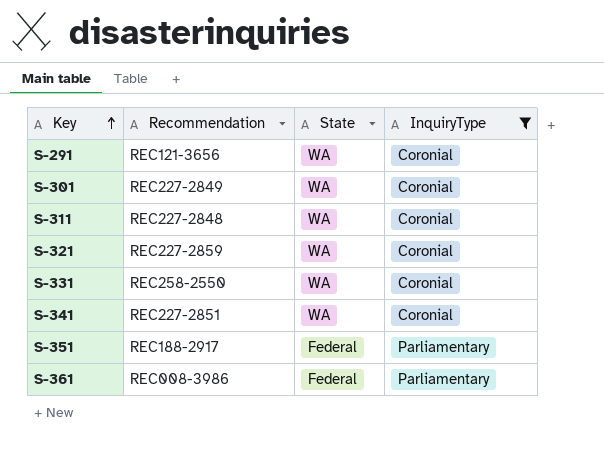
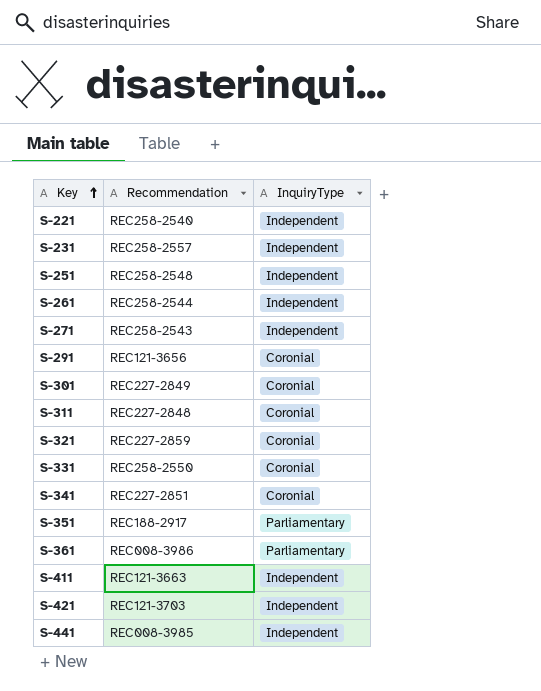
filter: InquiryType != Independent -> none
column State | position: 3 -> none

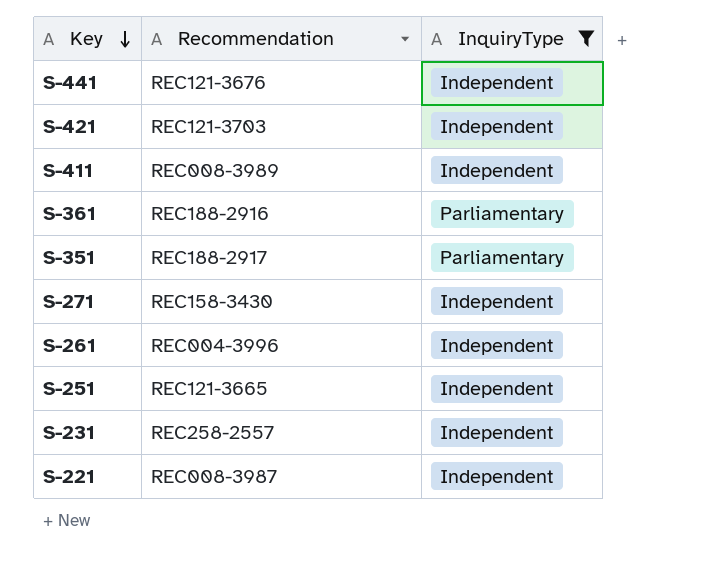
filter: none -> InquiryType != Coronial
row order: Key ascending -> Key descending
S-441 | Recommendation: REC008-3985 -> REC121-3676
S-411 | Recommendation: REC121-3663 -> REC008-3989
S-361 | Recommendation: REC008-3986 -> REC188-2916
S-271 | Recommendation: REC258-2543 -> REC158-3430
S-261 | Recommendation: REC258-2544 -> REC004-3996
S-251 | Recommendation: REC258-2548 -> REC121-3665
S-221 | Recommendation: REC258-2540 -> REC008-3987

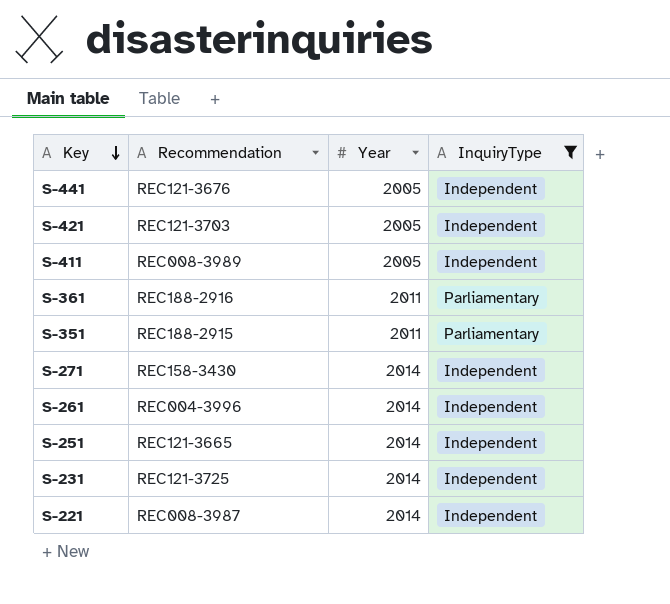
column Year | position: none -> 3
S-351 | Recommendation: REC188-2917 -> REC188-2915
S-231 | Recommendation: REC258-2557 -> REC121-3725

